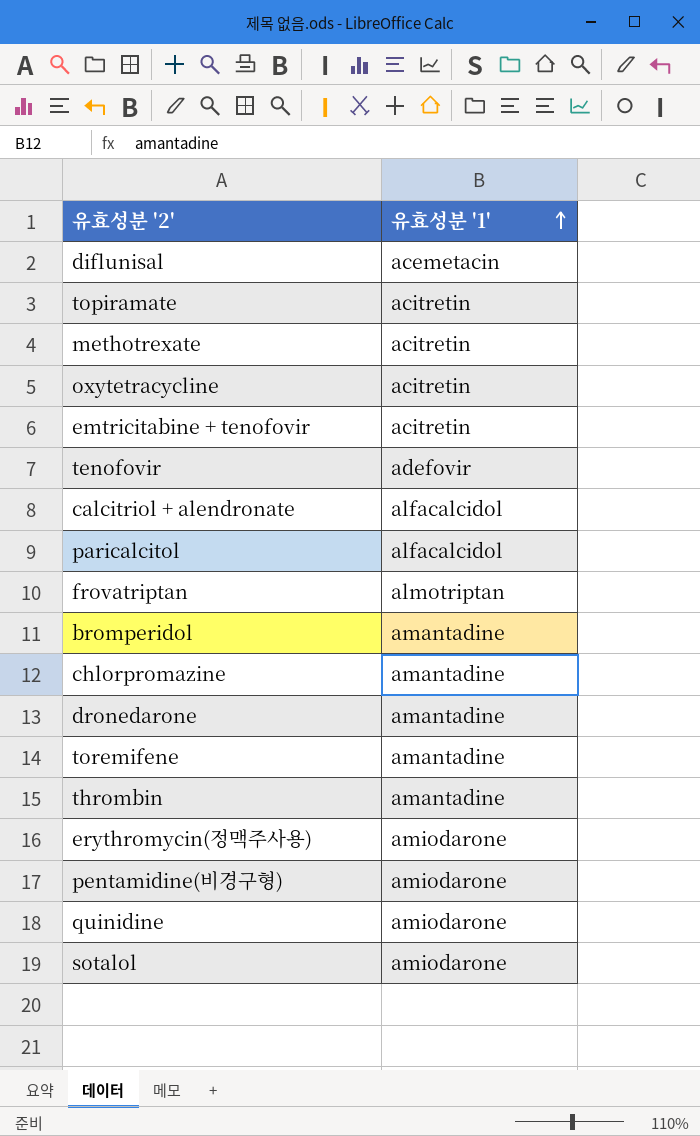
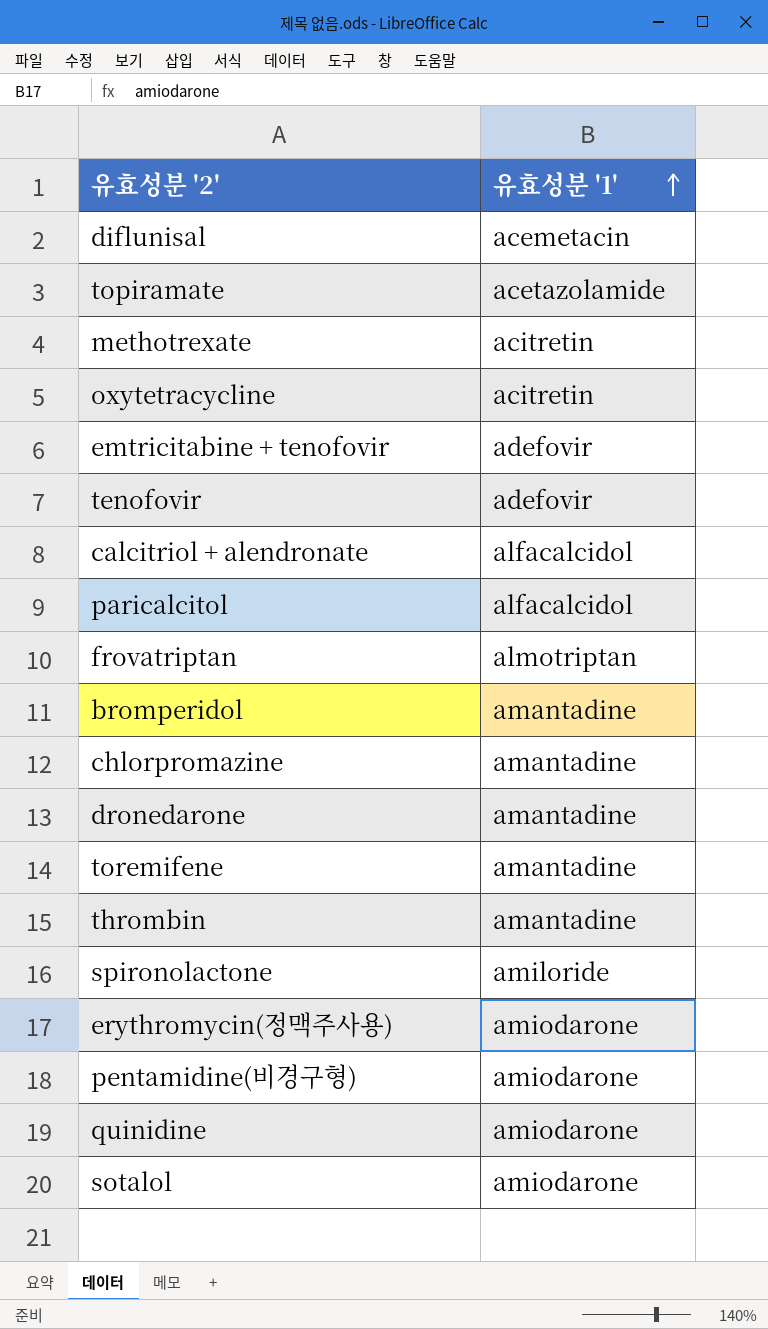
topiramate | 유효성분 '1': acitretin -> acetazolamide
emtricitabine + tenofovir | 유효성분 '1': acitretin -> adefovir
row spironolactone: none -> amiloride

